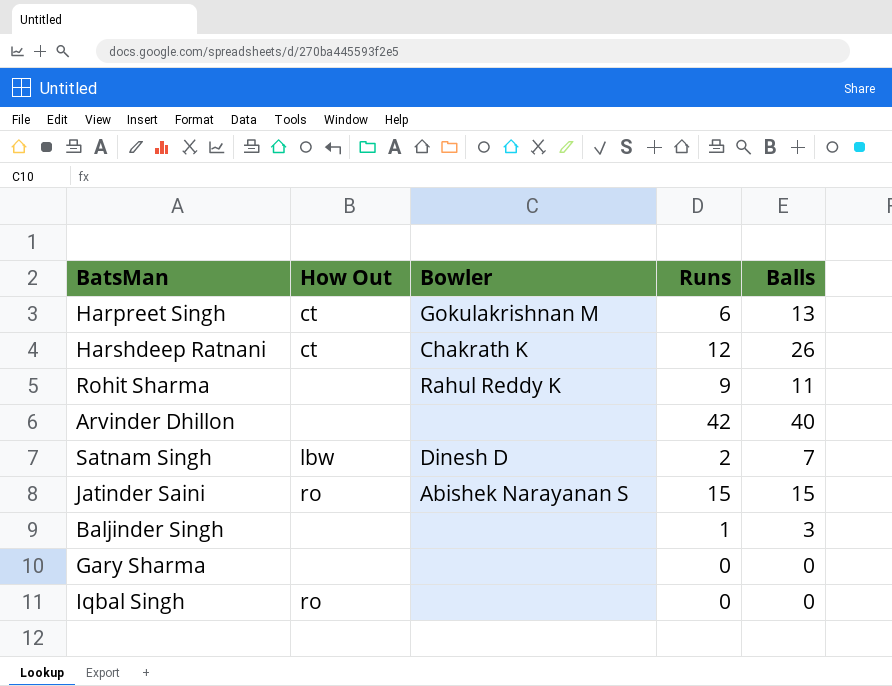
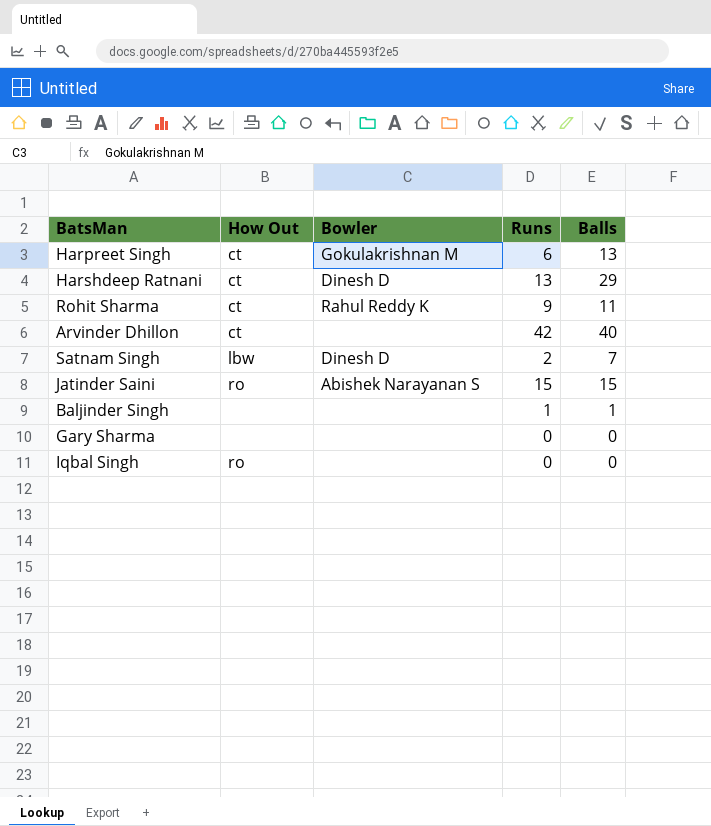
Harshdeep Ratnani | Bowler: Chakrath K -> Dinesh D
Harshdeep Ratnani | Runs: 12 -> 13
Harshdeep Ratnani | Balls: 26 -> 29
Rohit Sharma | How Out: none -> ct
Arvinder Dhillon | How Out: none -> ct
Baljinder Singh | Balls: 3 -> 1

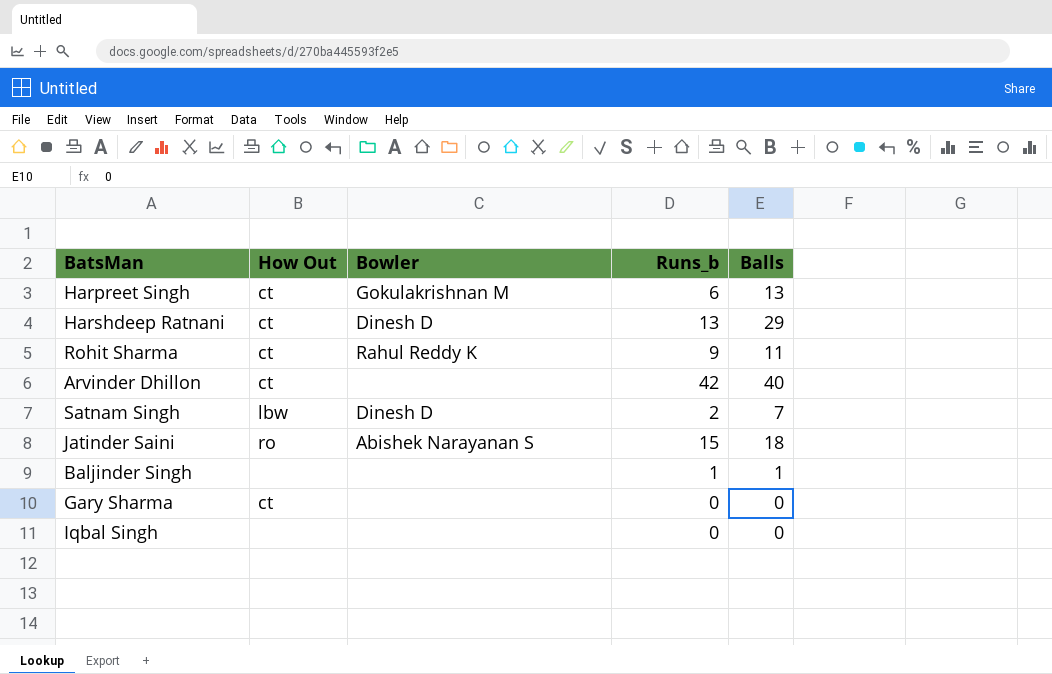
column name: Runs -> Runs_b
Jatinder Saini | Balls: 15 -> 18
Gary Sharma | How Out: none -> ct
Iqbal Singh | How Out: ro -> none

